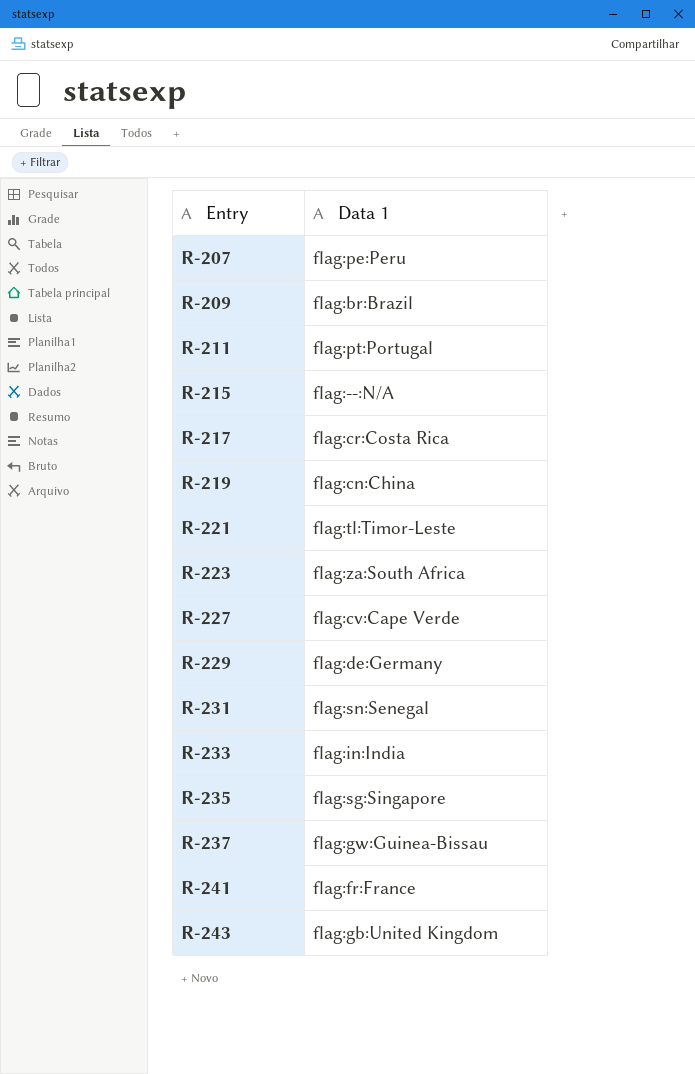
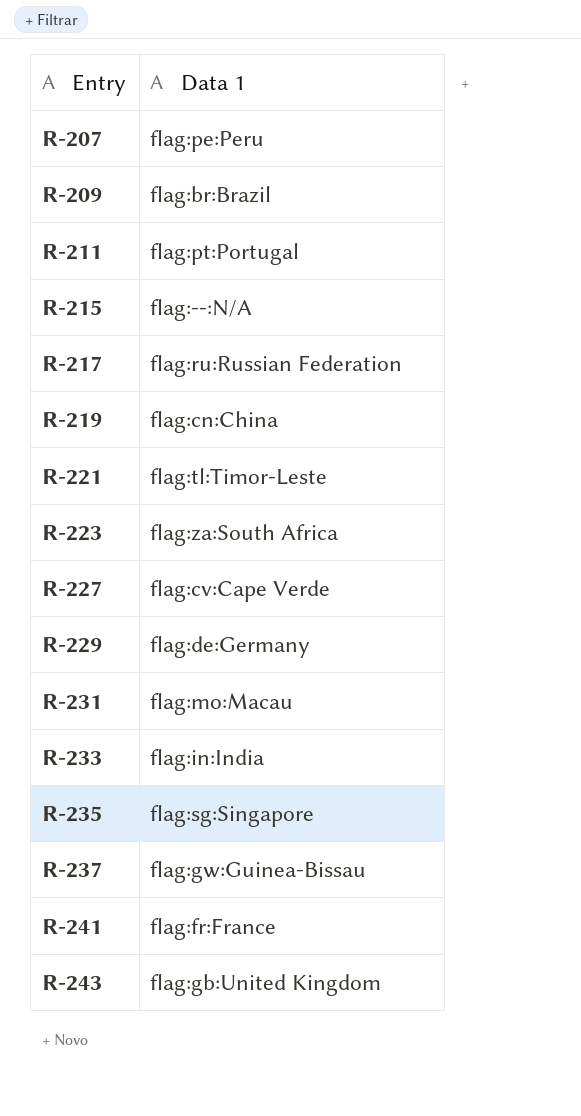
R-217 | Data 1: flag:cr:Costa Rica -> flag:ru:Russian Federation
R-231 | Data 1: flag:sn:Senegal -> flag:mo:Macau

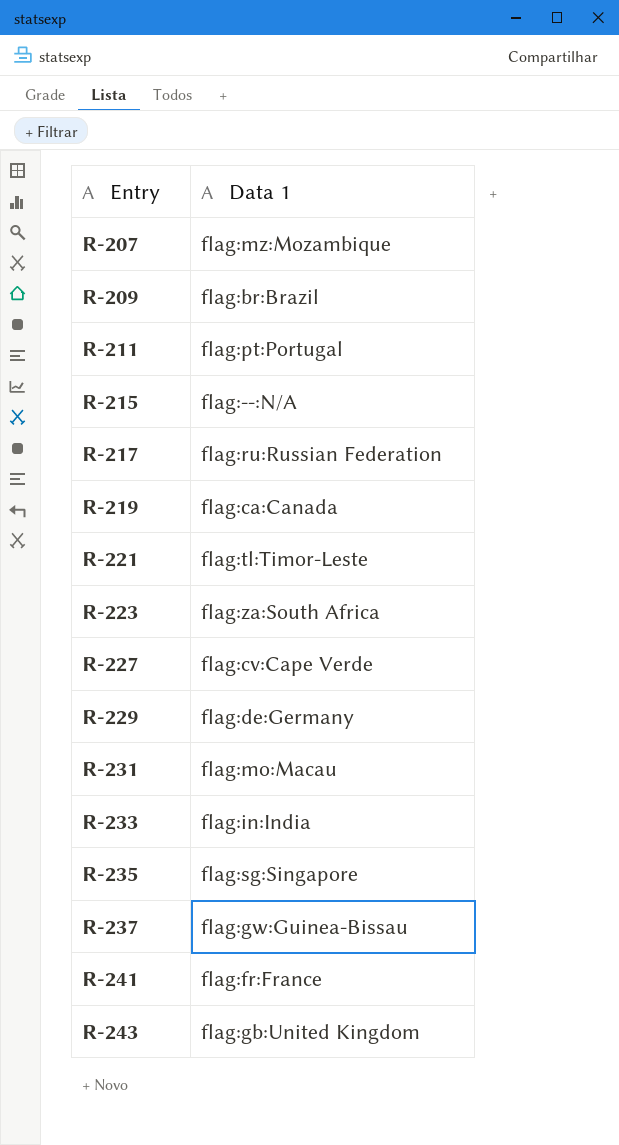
R-207 | Data 1: flag:pe:Peru -> flag:mz:Mozambique
R-219 | Data 1: flag:cn:China -> flag:ca:Canada

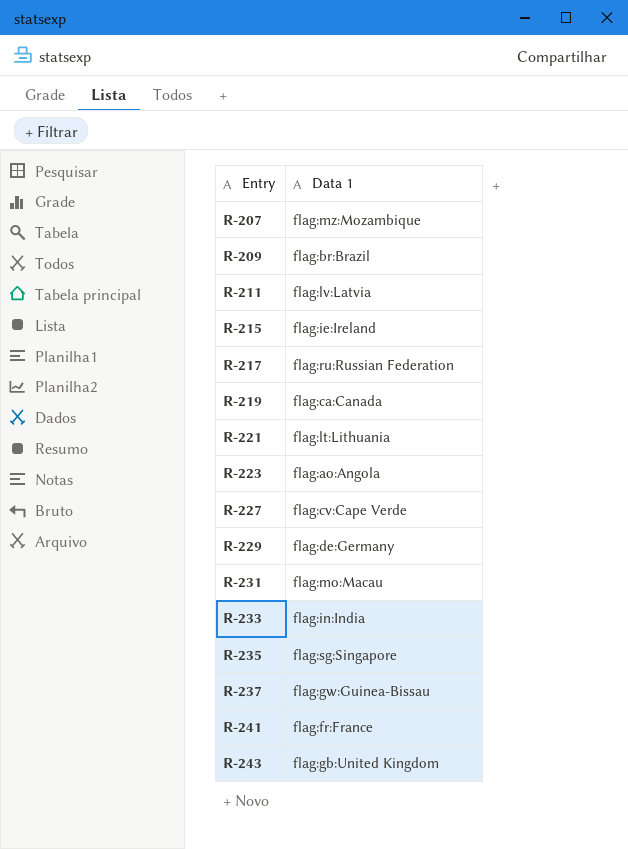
R-211 | Data 1: flag:pt:Portugal -> flag:lv:Latvia
R-215 | Data 1: flag:--:N/A -> flag:ie:Ireland
R-221 | Data 1: flag:tl:Timor-Leste -> flag:lt:Lithuania
R-223 | Data 1: flag:za:South Africa -> flag:ao:Angola

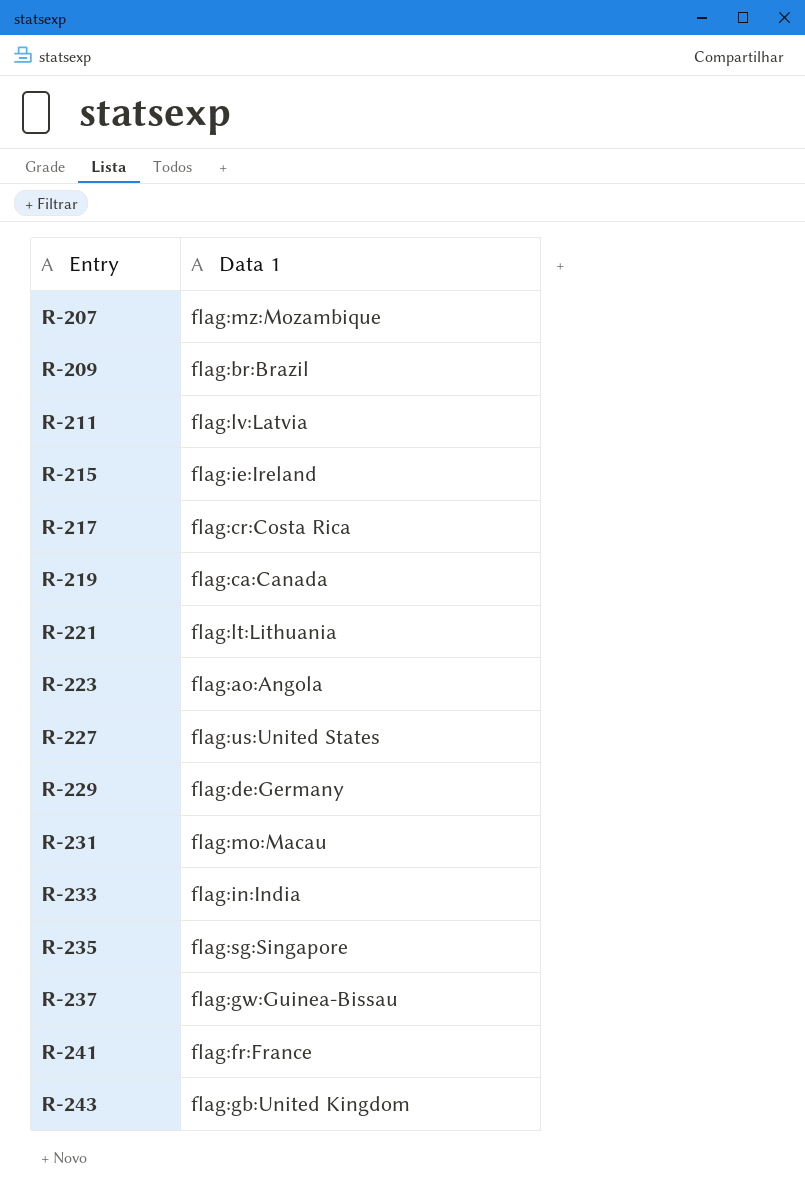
R-217 | Data 1: flag:ru:Russian Federation -> flag:cr:Costa Rica
R-227 | Data 1: flag:cv:Cape Verde -> flag:us:United States

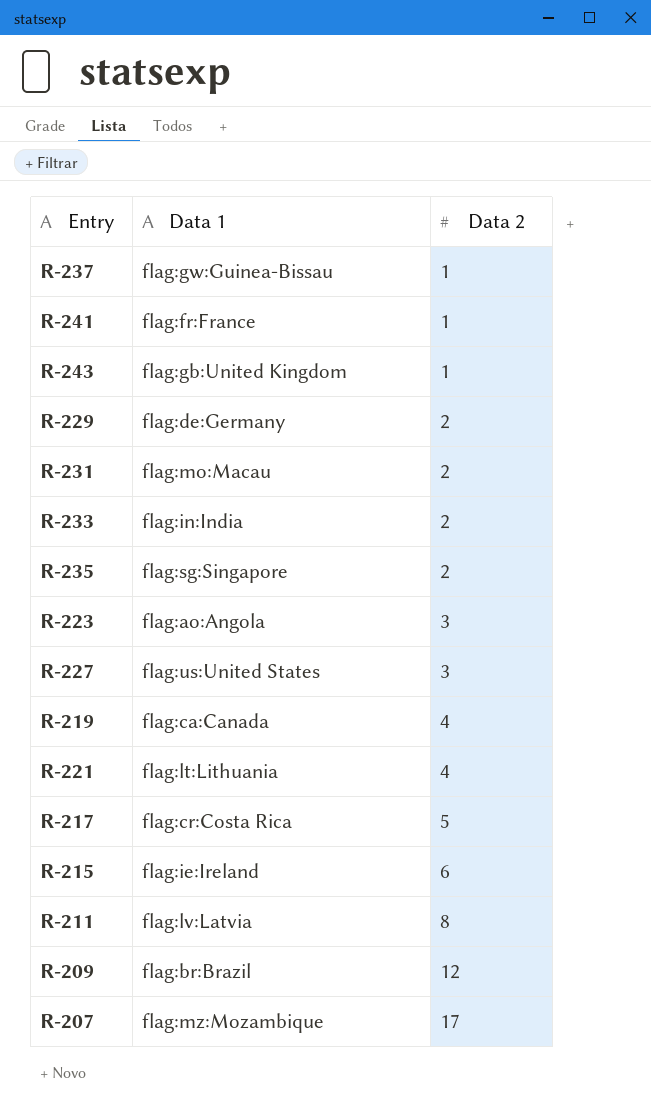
row order: Entry ascending -> Data 2 ascending
column Data 2 | position: none -> 3

